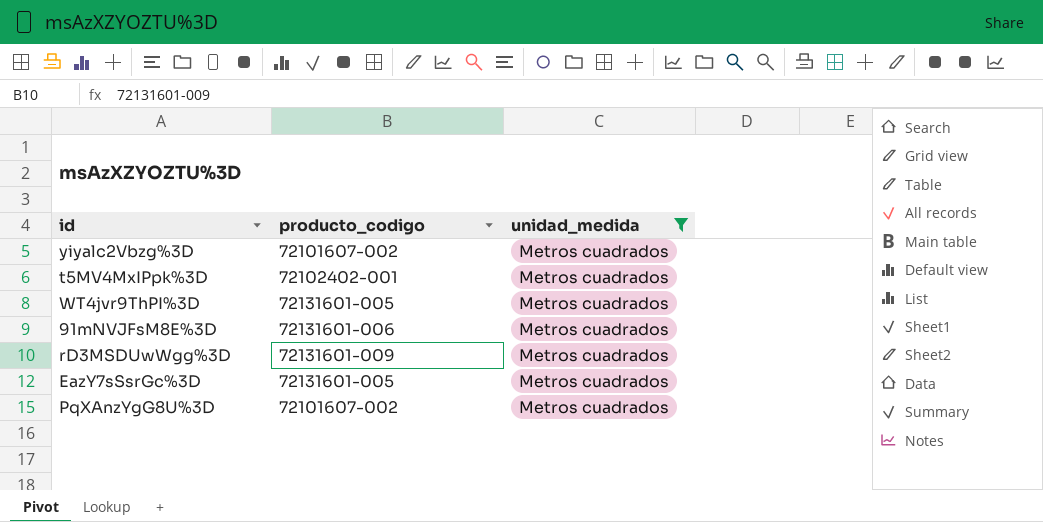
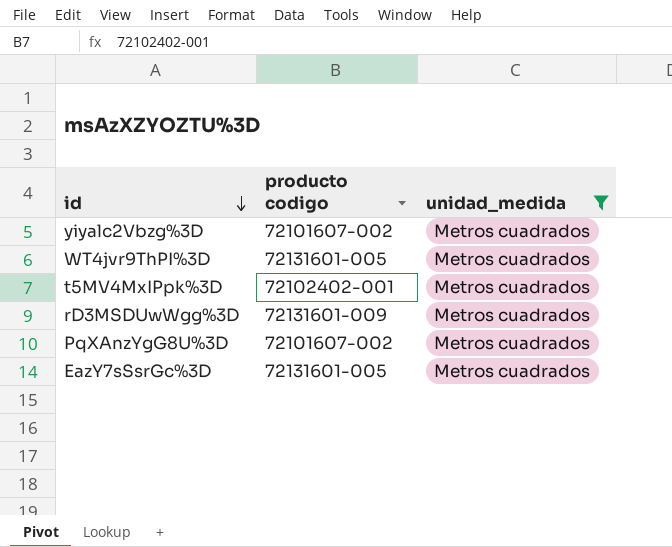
row order: none -> id descending
column name: producto_codigo -> producto codigo
row 91mNVJFsM8E%3D: 72131601-006 | Metros cuadrados -> none

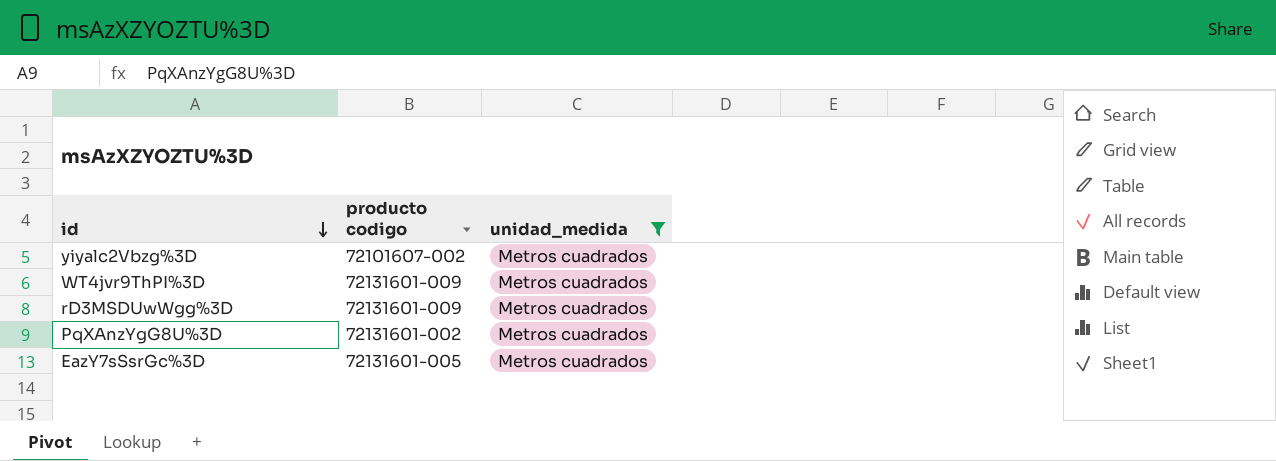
row t5MV4MxIPpk%3D: 72102402-001 | Metros cuadrados -> none
WT4jvr9ThPI%3D | producto codigo: 72131601-005 -> 72131601-009
PqXAnzYgG8U%3D | producto codigo: 72101607-002 -> 72131601-002

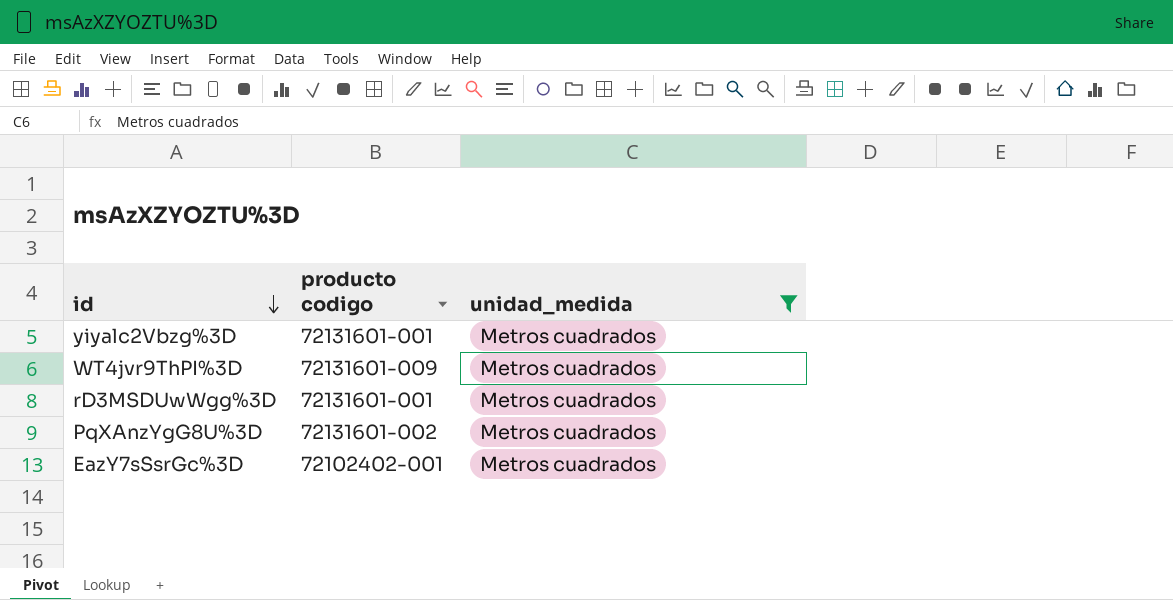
yiyalc2Vbzg%3D | producto codigo: 72101607-002 -> 72131601-001
rD3MSDUwWgg%3D | producto codigo: 72131601-009 -> 72131601-001
EazY7sSsrGc%3D | producto codigo: 72131601-005 -> 72102402-001

